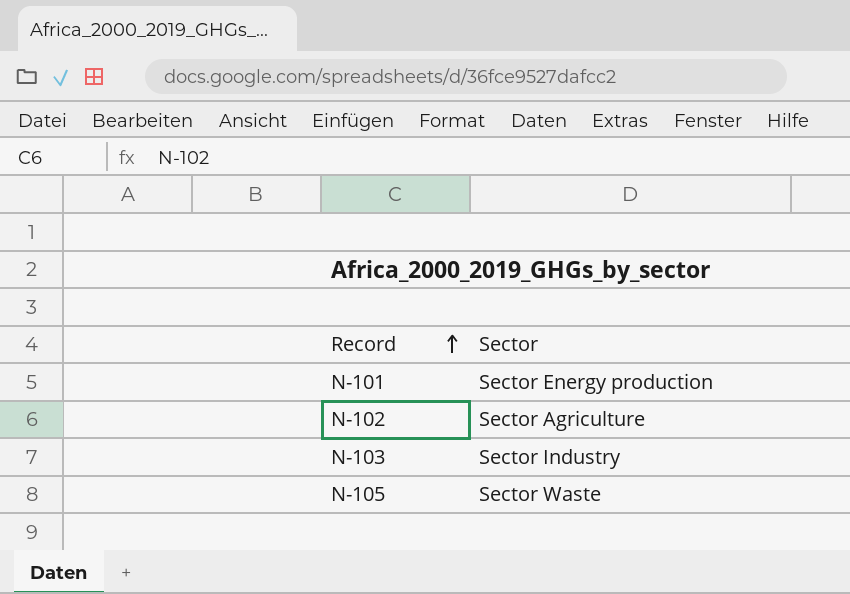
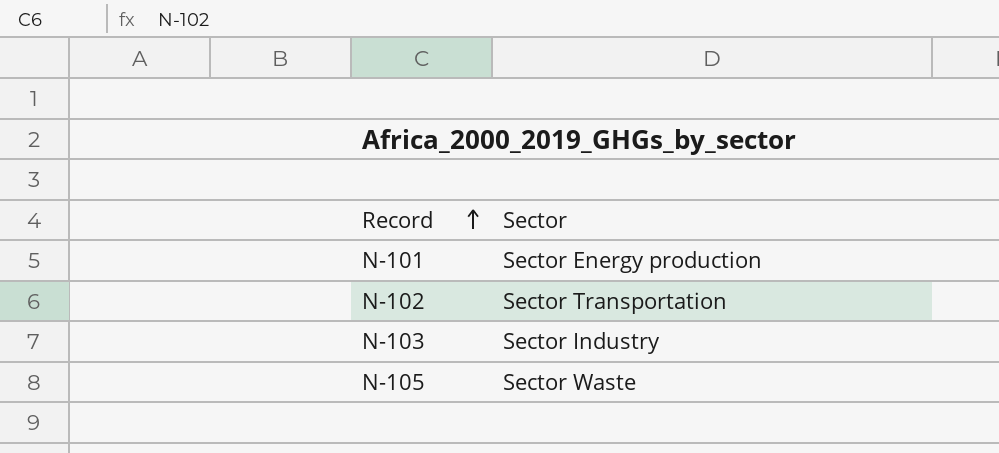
N-102 | Sector: Sector Agriculture -> Sector Transportation

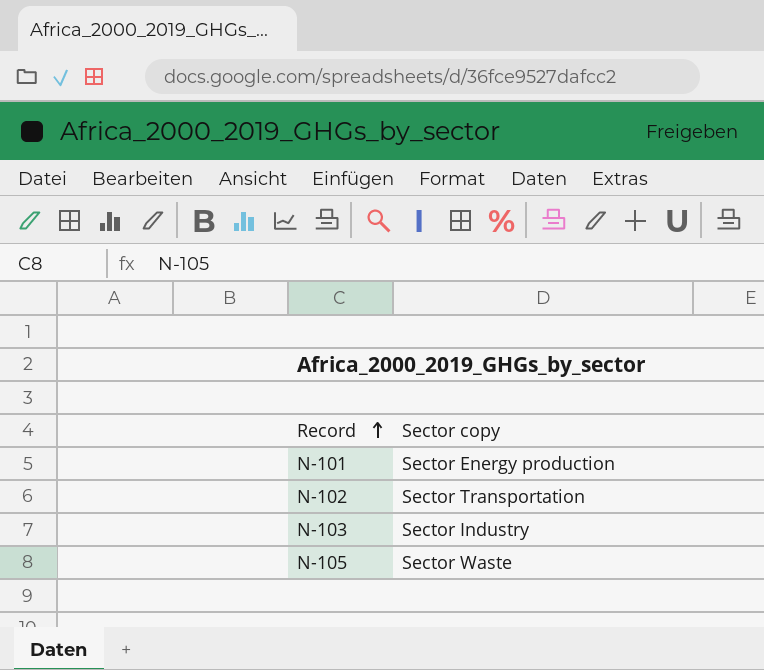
column name: Sector -> Sector copy

